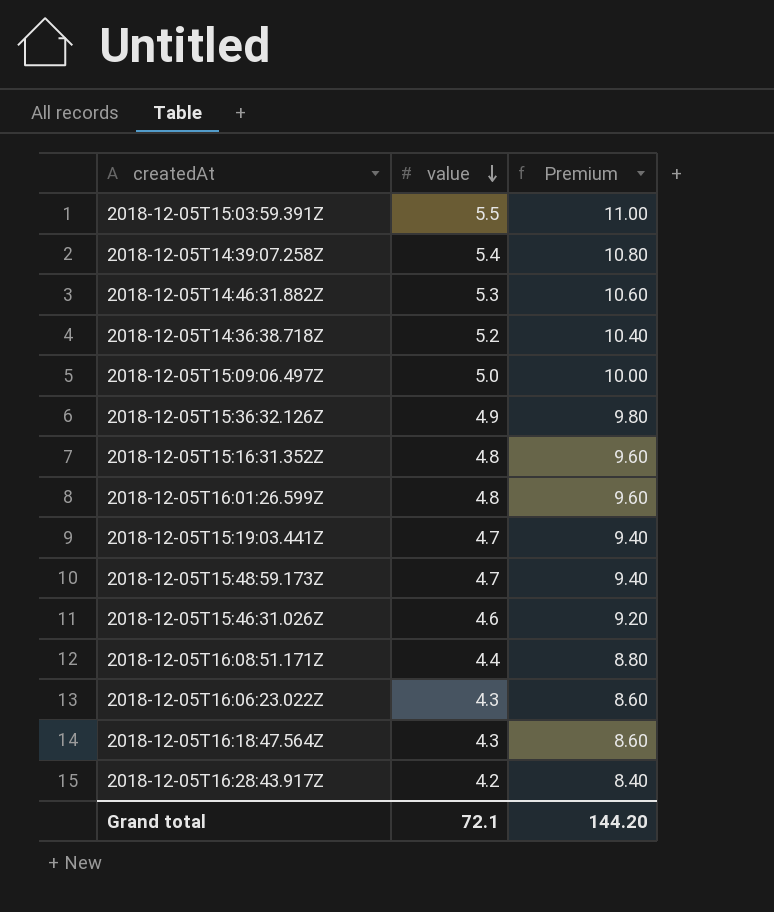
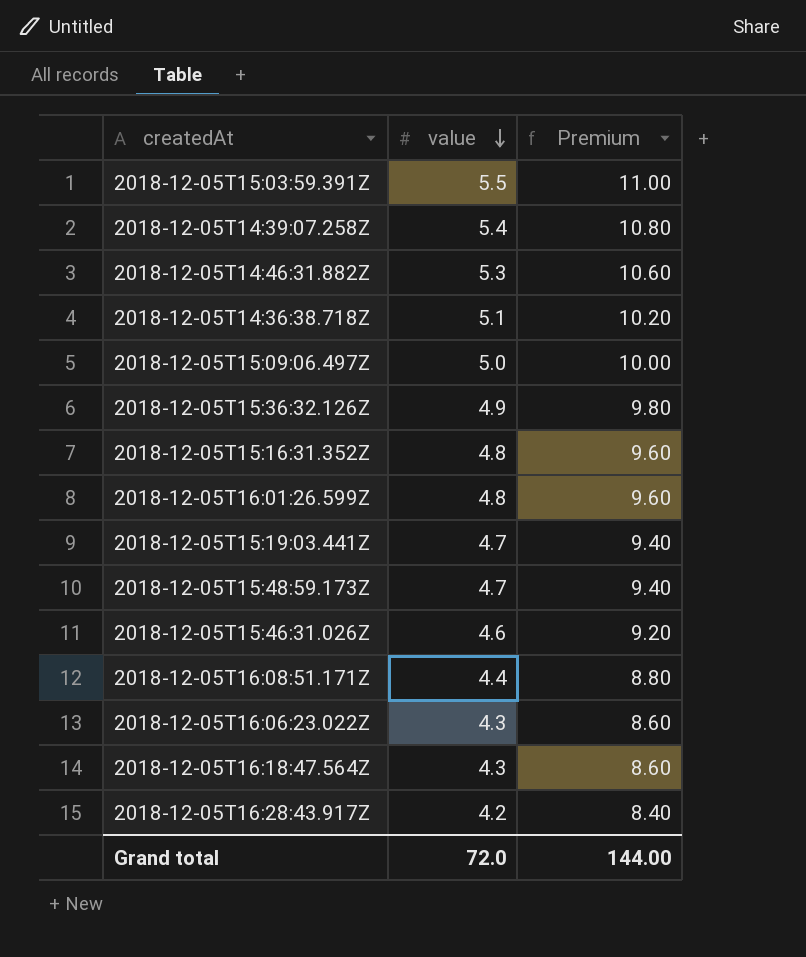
2018-12-05T14:36:38.718Z | value: 5.2 -> 5.1
2018-12-05T14:36:38.718Z | Premium: 10.40 -> 10.20
Grand total | value: 72.1 -> 72.0
Grand total | Premium: 144.20 -> 144.00

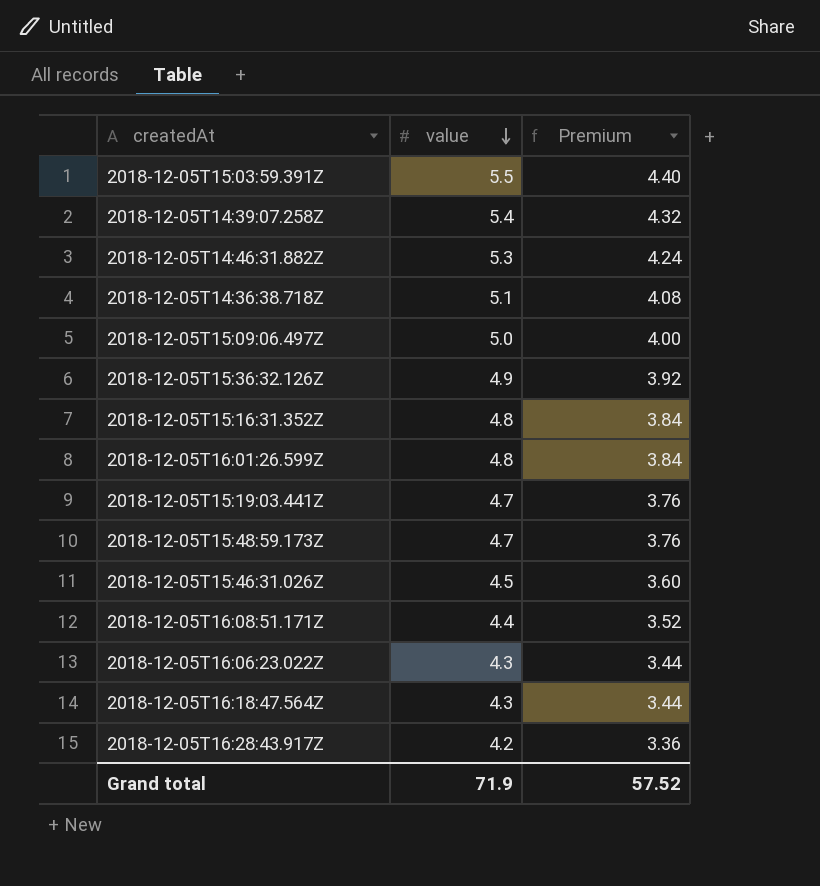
column Premium | formula: [value] * 2 -> [value] * 0.8
2018-12-05T15:46:31.026Z | value: 4.6 -> 4.5
Grand total | value: 72.0 -> 71.9
Grand total | Premium: 144.00 -> 57.52

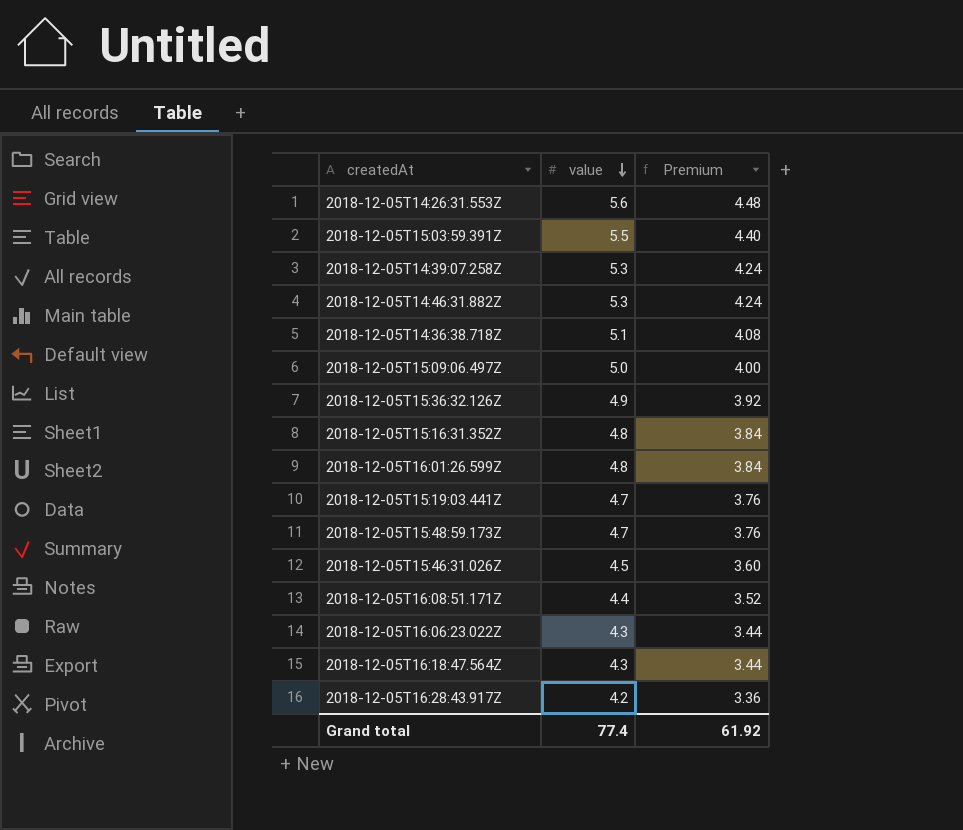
row 2018-12-05T14:26:31.553Z: none -> 5.6 | 4.48
2018-12-05T14:39:07.258Z | value: 5.4 -> 5.3
2018-12-05T14:39:07.258Z | Premium: 4.32 -> 4.24
Grand total | value: 71.9 -> 77.4
Grand total | Premium: 57.52 -> 61.92

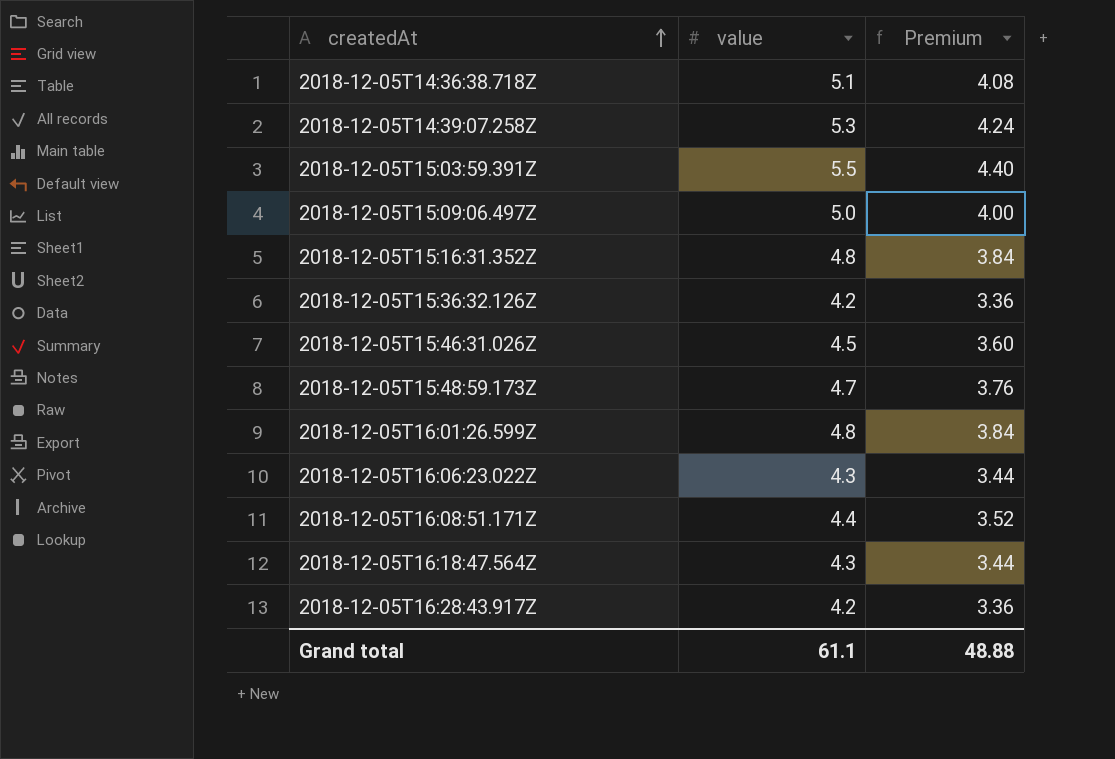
row order: value descending -> createdAt ascending
row 2018-12-05T14:26:31.553Z: 5.6 | 4.48 -> none
row 2018-12-05T14:46:31.882Z: 5.3 | 4.24 -> none
row 2018-12-05T15:19:03.441Z: 4.7 | 3.76 -> none
2018-12-05T15:36:32.126Z | value: 4.9 -> 4.2
2018-12-05T15:36:32.126Z | Premium: 3.92 -> 3.36
Grand total | value: 77.4 -> 61.1
Grand total | Premium: 61.92 -> 48.88

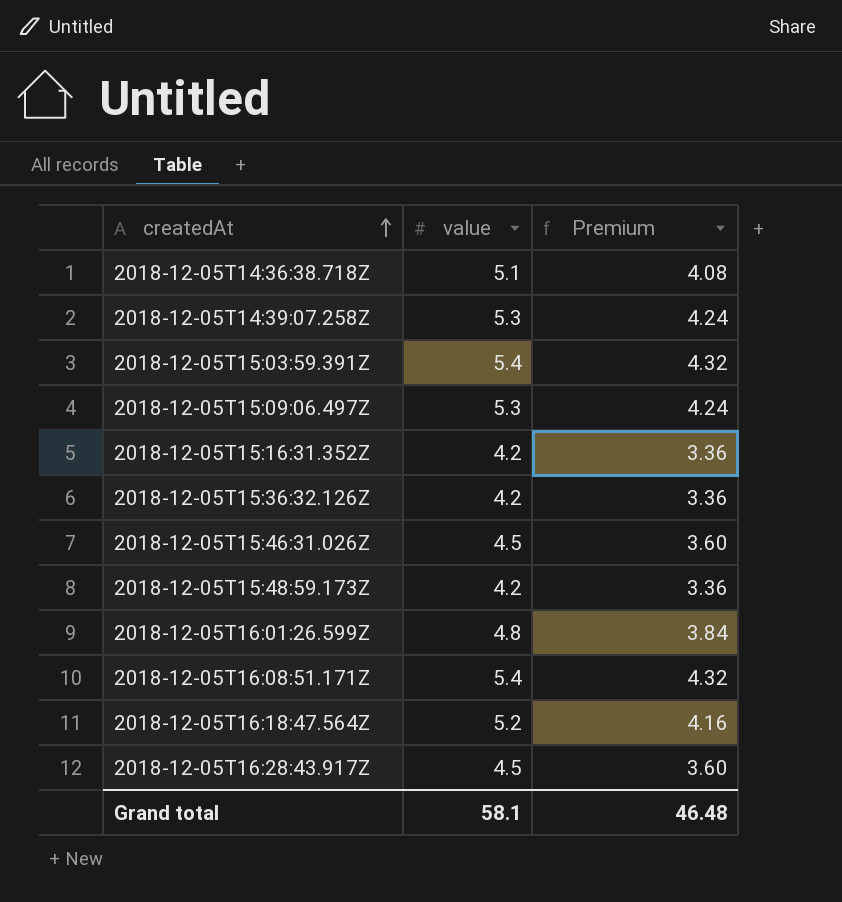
row 2018-12-05T16:06:23.022Z: 4.3 | 3.44 -> none
2018-12-05T15:03:59.391Z | value: 5.5 -> 5.4
2018-12-05T15:03:59.391Z | Premium: 4.40 -> 4.32
2018-12-05T15:09:06.497Z | value: 5.0 -> 5.3
2018-12-05T15:09:06.497Z | Premium: 4.00 -> 4.24
2018-12-05T15:16:31.352Z | value: 4.8 -> 4.2
2018-12-05T15:16:31.352Z | Premium: 3.84 -> 3.36
2018-12-05T15:48:59.173Z | value: 4.7 -> 4.2
2018-12-05T15:48:59.173Z | Premium: 3.76 -> 3.36
2018-12-05T16:08:51.171Z | value: 4.4 -> 5.4
2018-12-05T16:08:51.171Z | Premium: 3.52 -> 4.32
2018-12-05T16:18:47.564Z | value: 4.3 -> 5.2
2018-12-05T16:18:47.564Z | Premium: 3.44 -> 4.16
2018-12-05T16:28:43.917Z | value: 4.2 -> 4.5
2018-12-05T16:28:43.917Z | Premium: 3.36 -> 3.60
Grand total | value: 61.1 -> 58.1
Grand total | Premium: 48.88 -> 46.48

